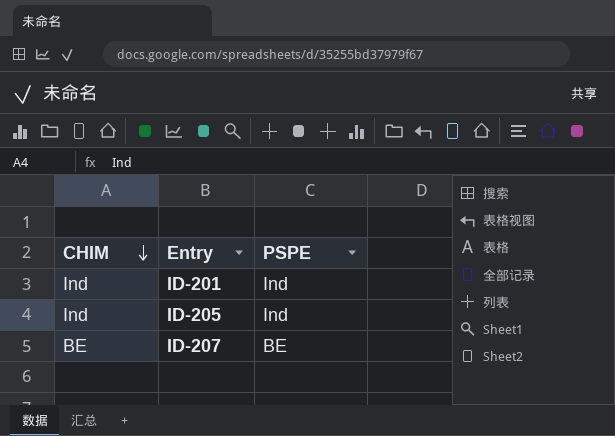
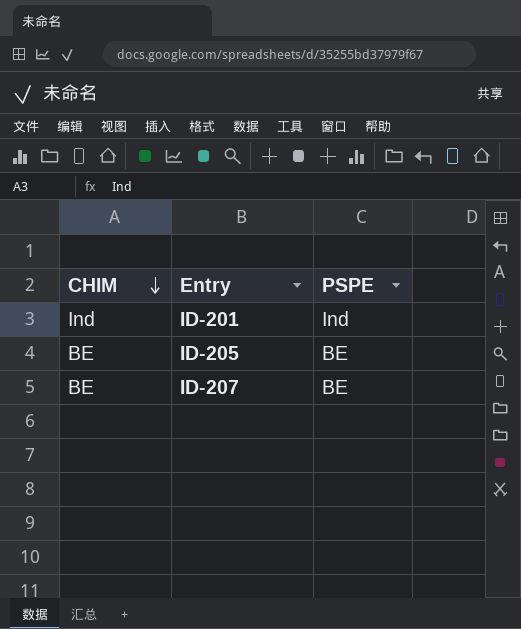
ID-205 | CHIM: Ind -> BE
ID-205 | PSPE: Ind -> BE

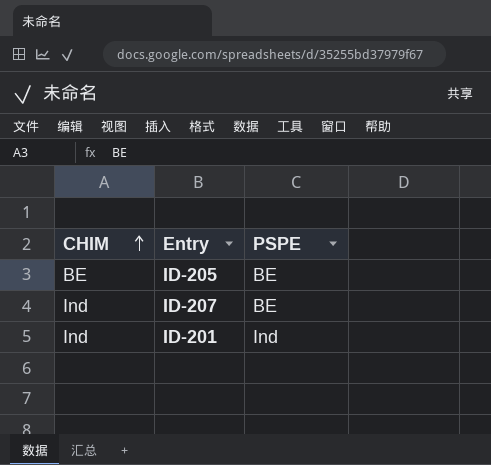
row order: CHIM descending -> CHIM ascending
ID-207 | CHIM: BE -> Ind

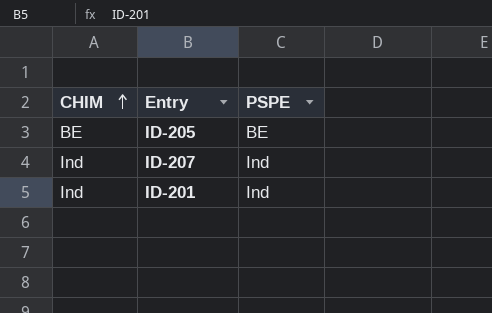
ID-207 | PSPE: BE -> Ind

